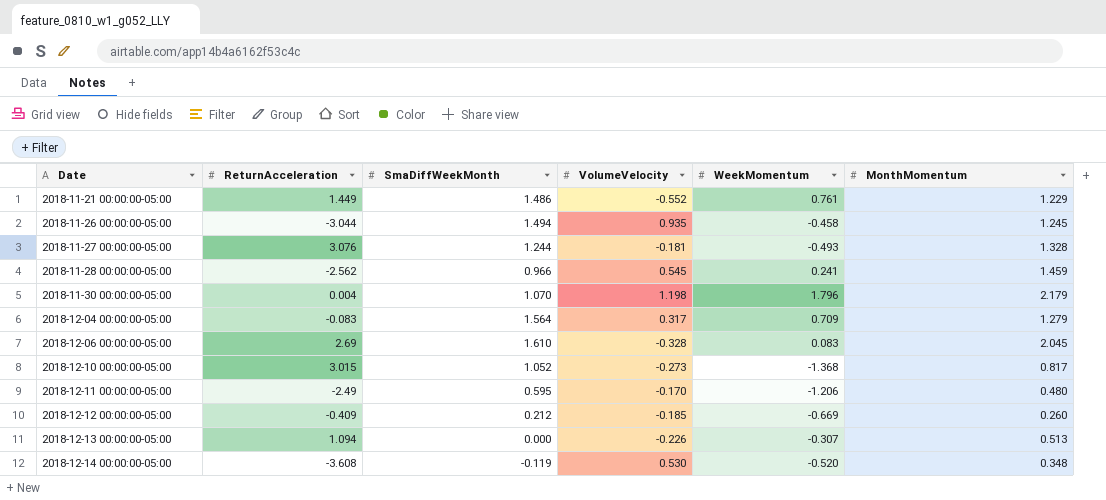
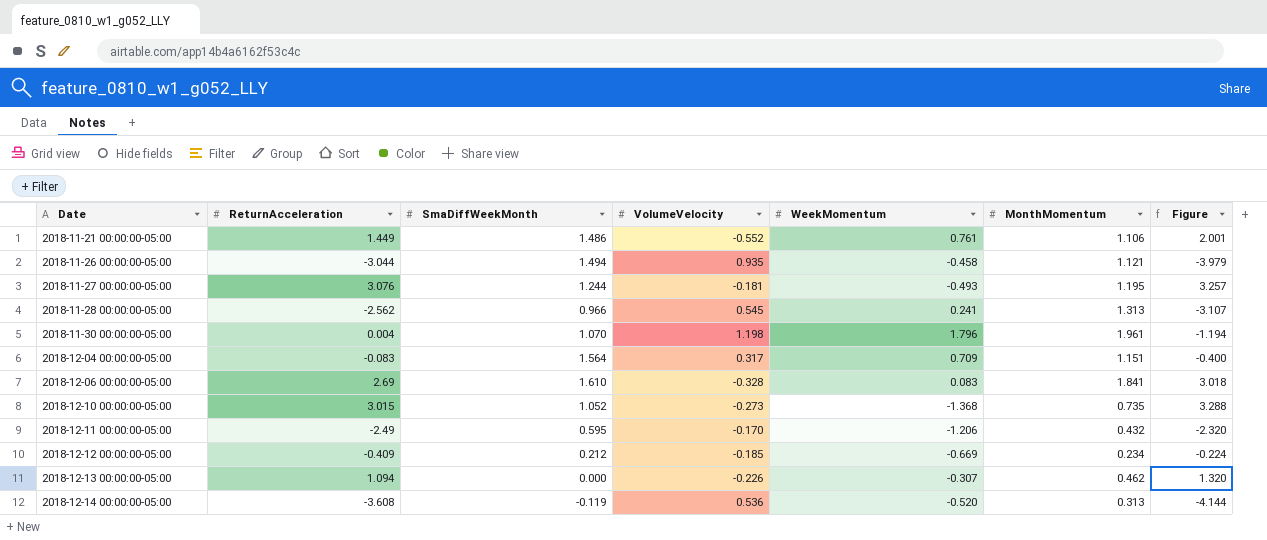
column Figure | formula: none -> [ReturnAcceleration] - [VolumeVelocity]
2018-11-21 00:00:00-05:00 | MonthMomentum: 1.229 -> 1.106
2018-11-26 00:00:00-05:00 | MonthMomentum: 1.245 -> 1.121
2018-11-27 00:00:00-05:00 | MonthMomentum: 1.328 -> 1.195
2018-11-28 00:00:00-05:00 | MonthMomentum: 1.459 -> 1.313
2018-11-30 00:00:00-05:00 | MonthMomentum: 2.179 -> 1.961
2018-12-04 00:00:00-05:00 | MonthMomentum: 1.279 -> 1.151
2018-12-06 00:00:00-05:00 | MonthMomentum: 2.045 -> 1.841
2018-12-10 00:00:00-05:00 | MonthMomentum: 0.817 -> 0.735
2018-12-11 00:00:00-05:00 | MonthMomentum: 0.480 -> 0.432
2018-12-12 00:00:00-05:00 | MonthMomentum: 0.260 -> 0.234
2018-12-13 00:00:00-05:00 | MonthMomentum: 0.513 -> 0.462
2018-12-14 00:00:00-05:00 | VolumeVelocity: 0.530 -> 0.536
2018-12-14 00:00:00-05:00 | MonthMomentum: 0.348 -> 0.313

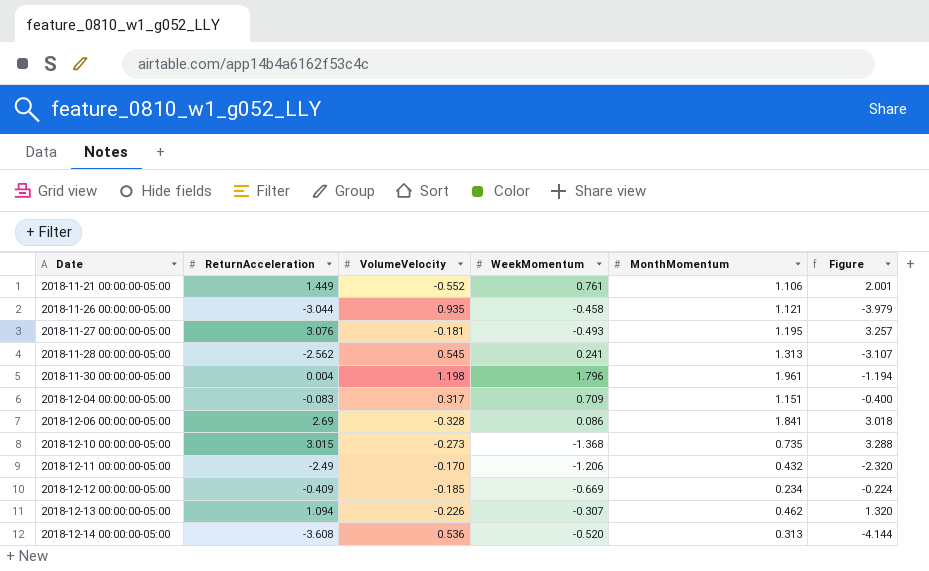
column SmaDiffWeekMonth | position: 3 -> none
2018-12-06 00:00:00-05:00 | WeekMomentum: 0.083 -> 0.086

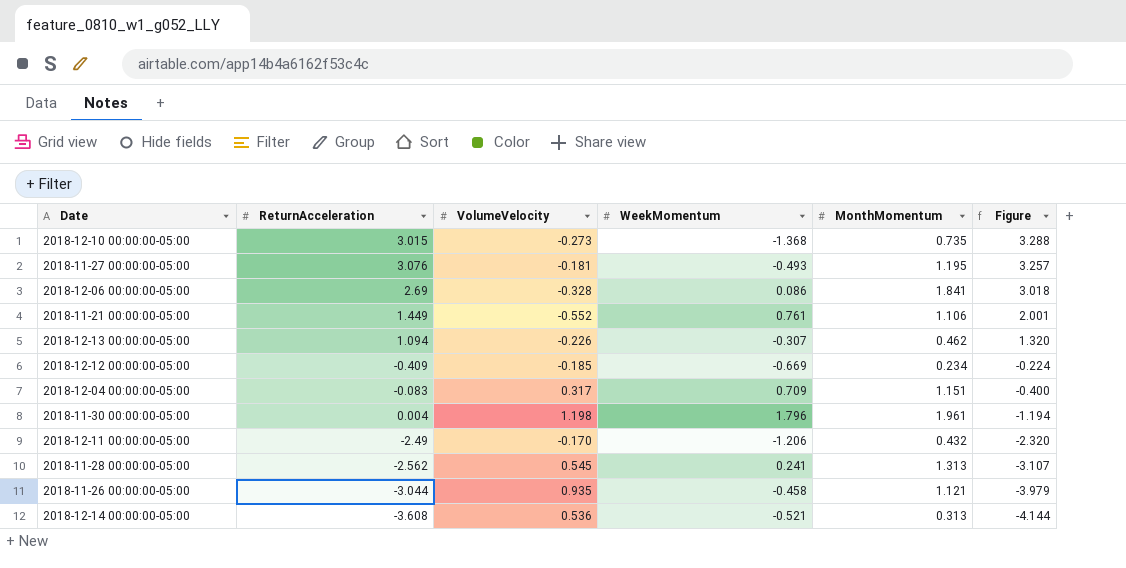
row order: Date ascending -> Figure descending
2018-12-14 00:00:00-05:00 | WeekMomentum: -0.520 -> -0.521

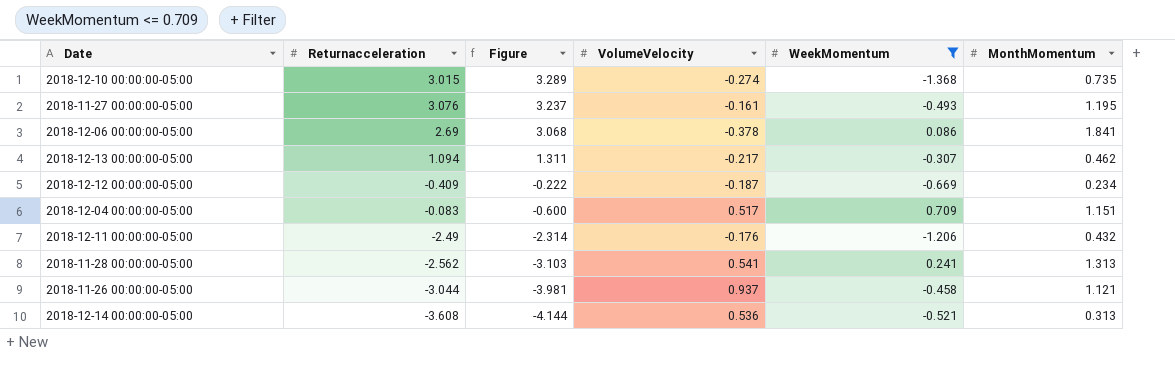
filter: none -> WeekMomentum <= 0.709
column name: ReturnAcceleration -> Returnacceleration
column Figure | position: 6 -> 3
2018-12-10 00:00:00-05:00 | Figure: 3.288 -> 3.289
2018-12-10 00:00:00-05:00 | VolumeVelocity: -0.273 -> -0.274
2018-11-27 00:00:00-05:00 | Figure: 3.257 -> 3.237
2018-11-27 00:00:00-05:00 | VolumeVelocity: -0.181 -> -0.161
2018-12-06 00:00:00-05:00 | Figure: 3.018 -> 3.068
2018-12-06 00:00:00-05:00 | VolumeVelocity: -0.328 -> -0.378
2018-12-13 00:00:00-05:00 | Figure: 1.320 -> 1.311
2018-12-13 00:00:00-05:00 | VolumeVelocity: -0.226 -> -0.217
2018-12-12 00:00:00-05:00 | Figure: -0.224 -> -0.222
2018-12-12 00:00:00-05:00 | VolumeVelocity: -0.185 -> -0.187
2018-12-04 00:00:00-05:00 | Figure: -0.400 -> -0.600
2018-12-04 00:00:00-05:00 | VolumeVelocity: 0.317 -> 0.517
2018-12-11 00:00:00-05:00 | Figure: -2.320 -> -2.314
2018-12-11 00:00:00-05:00 | VolumeVelocity: -0.170 -> -0.176
2018-11-28 00:00:00-05:00 | Figure: -3.107 -> -3.103
2018-11-28 00:00:00-05:00 | VolumeVelocity: 0.545 -> 0.541
2018-11-26 00:00:00-05:00 | Figure: -3.979 -> -3.981
2018-11-26 00:00:00-05:00 | VolumeVelocity: 0.935 -> 0.937

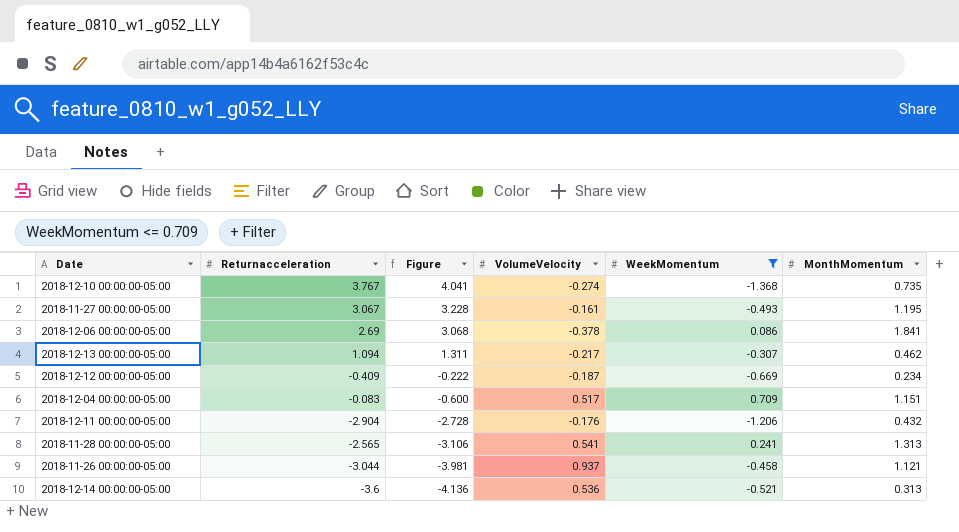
2018-12-10 00:00:00-05:00 | Returnacceleration: 3.015 -> 3.767
2018-12-10 00:00:00-05:00 | Figure: 3.289 -> 4.041
2018-11-27 00:00:00-05:00 | Returnacceleration: 3.076 -> 3.067
2018-11-27 00:00:00-05:00 | Figure: 3.237 -> 3.228
2018-12-11 00:00:00-05:00 | Returnacceleration: -2.49 -> -2.904
2018-12-11 00:00:00-05:00 | Figure: -2.314 -> -2.728
2018-11-28 00:00:00-05:00 | Returnacceleration: -2.562 -> -2.565
2018-11-28 00:00:00-05:00 | Figure: -3.103 -> -3.106
2018-12-14 00:00:00-05:00 | Returnacceleration: -3.608 -> -3.6
2018-12-14 00:00:00-05:00 | Figure: -4.144 -> -4.136

